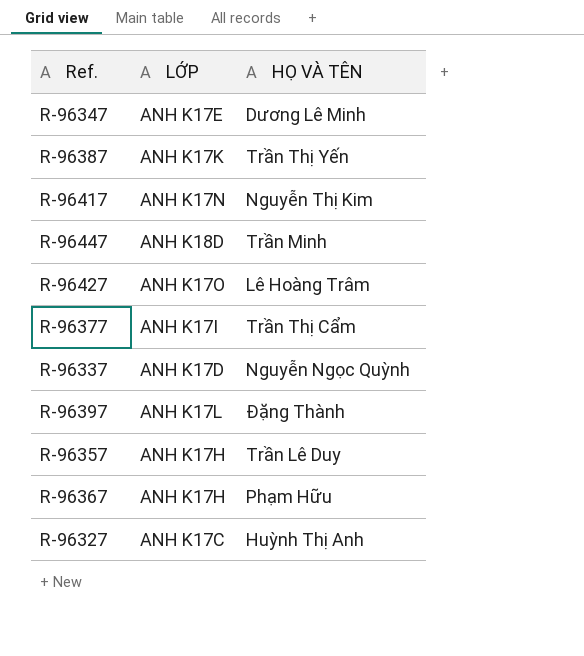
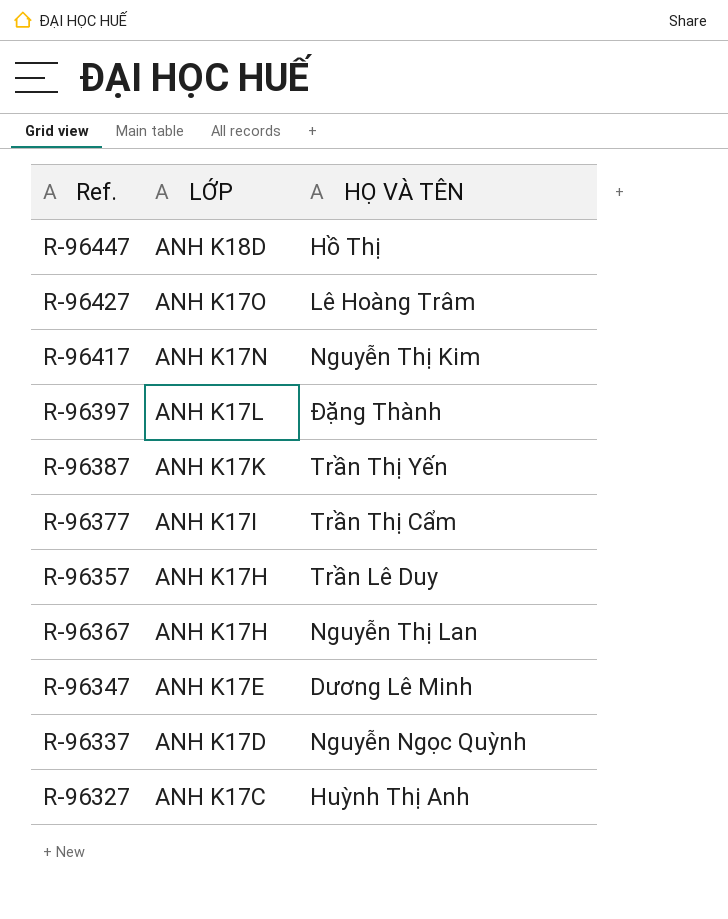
row order: none -> LỚP descending
R-96447 | HỌ VÀ TÊN: Trần Minh -> Hồ Thị
R-96367 | HỌ VÀ TÊN: Phạm Hữu -> Nguyễn Thị Lan

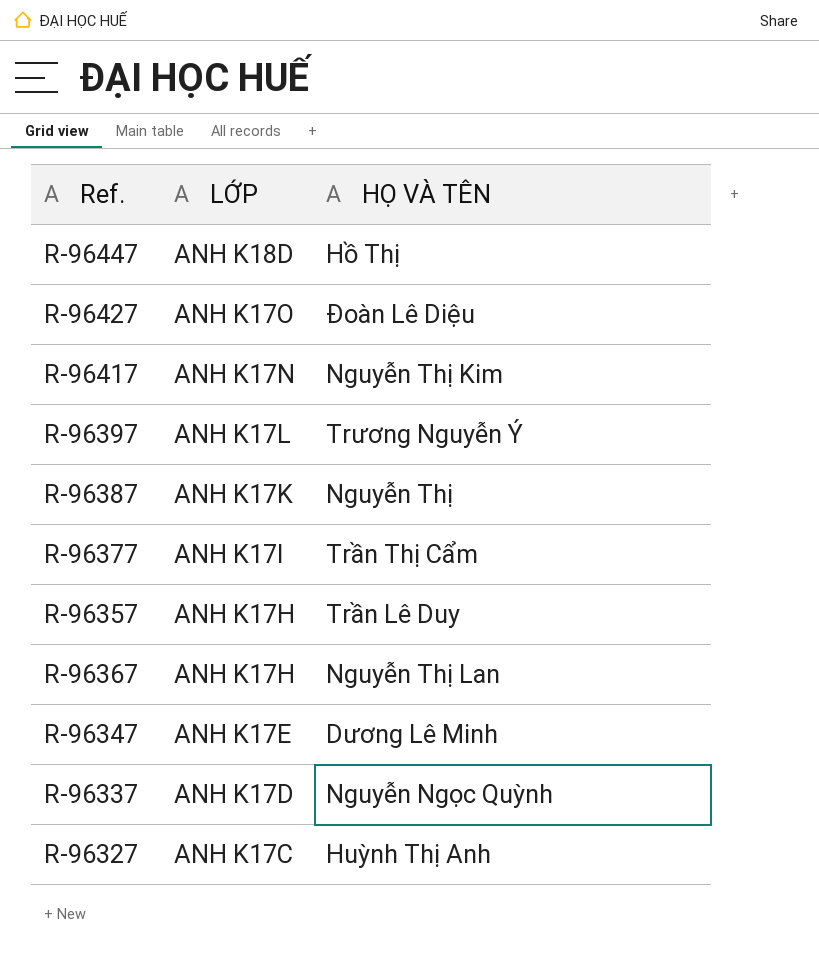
R-96427 | HỌ VÀ TÊN: Lê Hoàng Trâm -> Đoàn Lê Diệu
R-96397 | HỌ VÀ TÊN: Đặng Thành -> Trương Nguyễn Ý
R-96387 | HỌ VÀ TÊN: Trần Thị Yến -> Nguyễn Thị

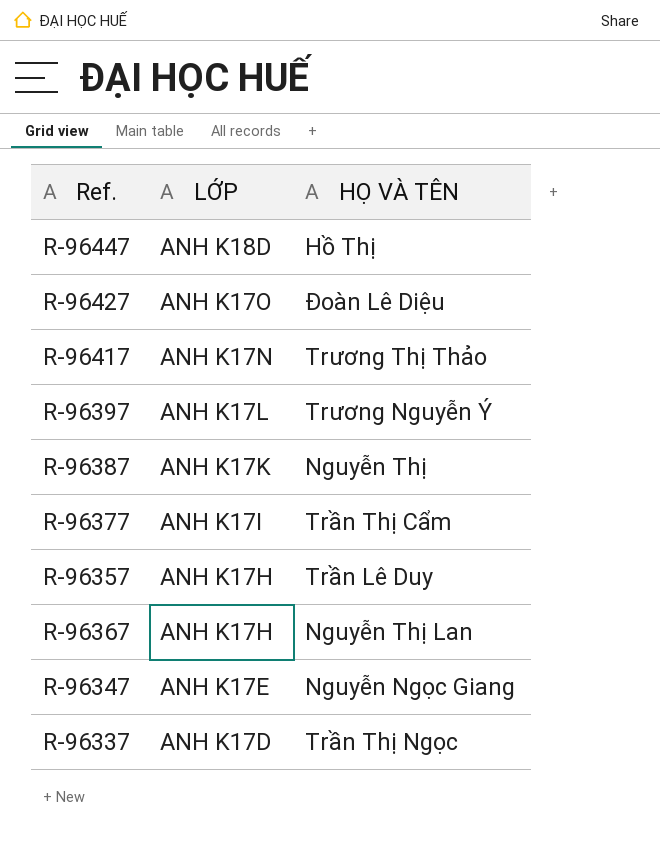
row R-96327: ANH K17C | Huỳnh Thị Anh -> none
R-96417 | HỌ VÀ TÊN: Nguyễn Thị Kim -> Trương Thị Thảo
R-96347 | HỌ VÀ TÊN: Dương Lê Minh -> Nguyễn Ngọc Giang
R-96337 | HỌ VÀ TÊN: Nguyễn Ngọc Quỳnh -> Trần Thị Ngọc

